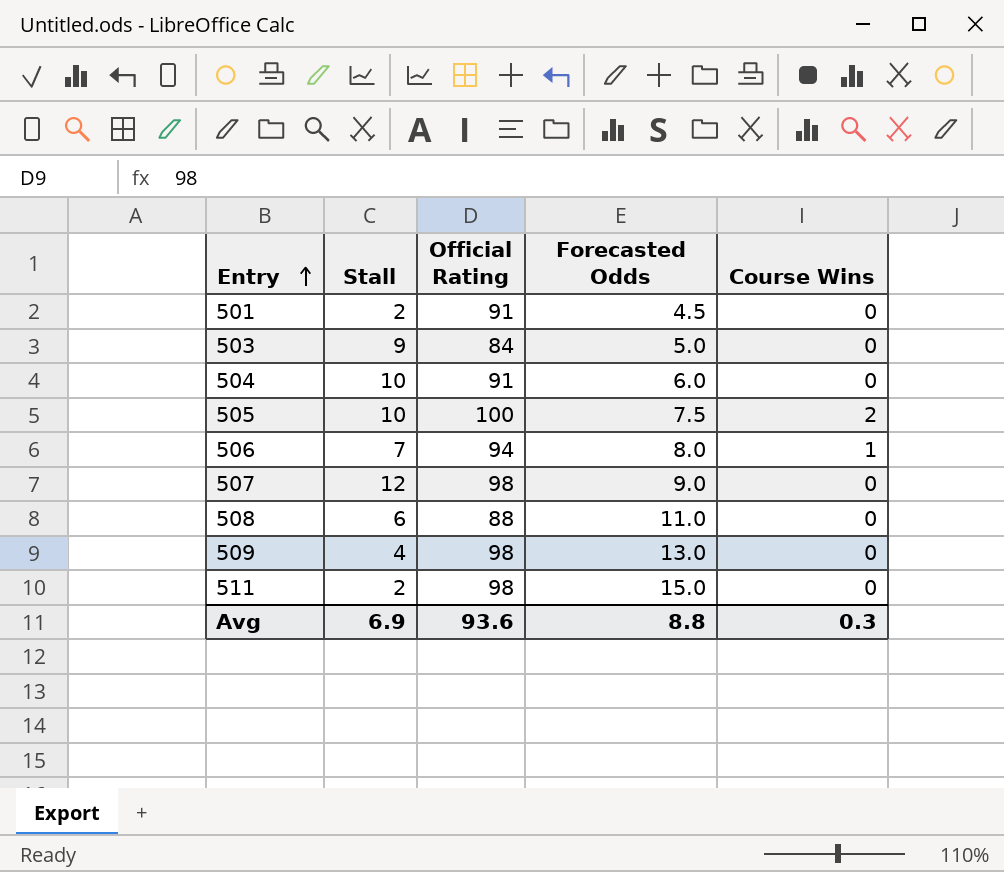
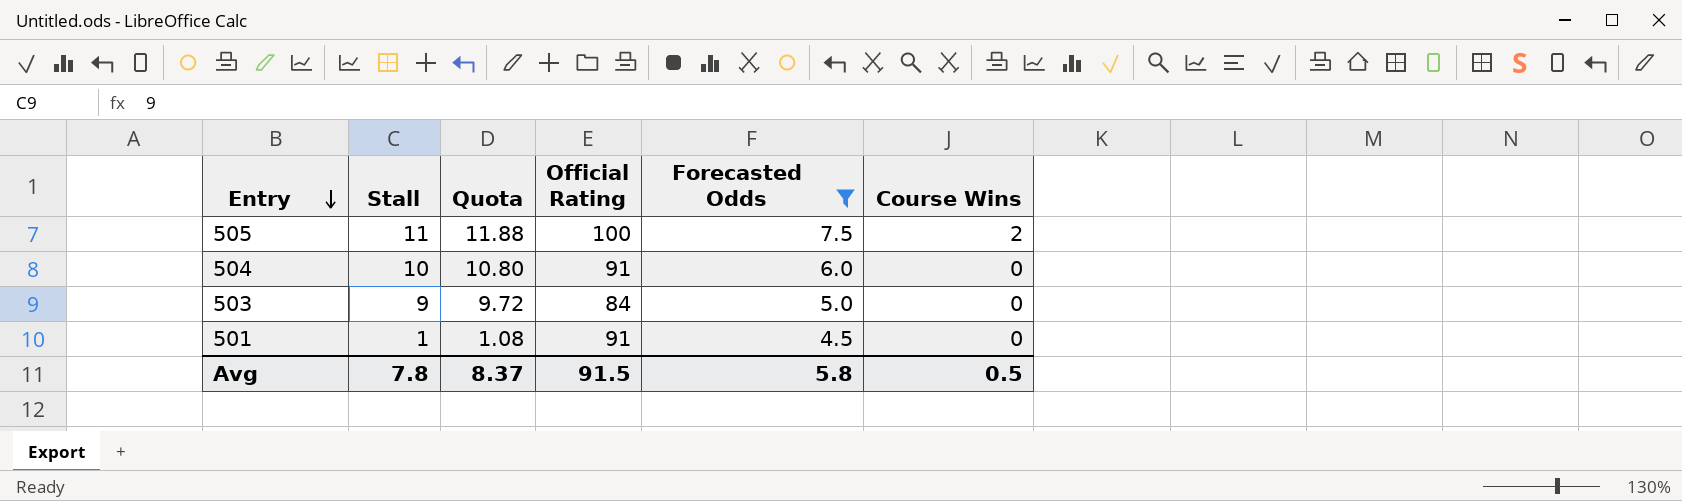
filter: none -> Forecasted Odds <= 7.5
row order: Entry ascending -> Entry descending
column Quota | formula: none -> [Stall] * 1.08
505 | Stall: 10 -> 11
501 | Stall: 2 -> 1
Avg | Stall: 6.9 -> 7.8
Avg | Official Rating: 93.6 -> 91.5
Avg | Forecasted Odds: 8.8 -> 5.8
Avg | Course Wins: 0.3 -> 0.5

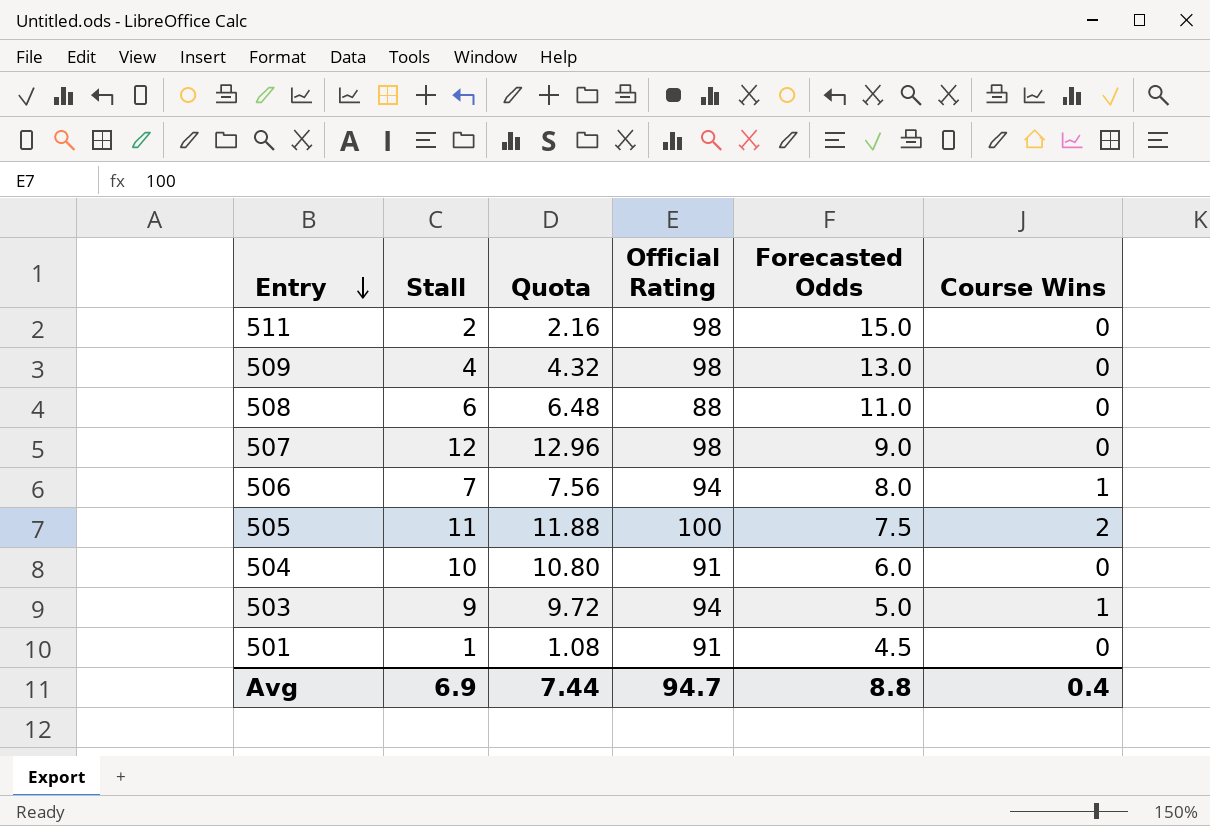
filter: Forecasted Odds <= 7.5 -> none
503 | Official Rating: 84 -> 94
503 | Course Wins: 0 -> 1
Avg | Stall: 7.8 -> 6.9
Avg | Quota: 8.37 -> 7.44
Avg | Official Rating: 91.5 -> 94.7
Avg | Forecasted Odds: 5.8 -> 8.8
Avg | Course Wins: 0.5 -> 0.4

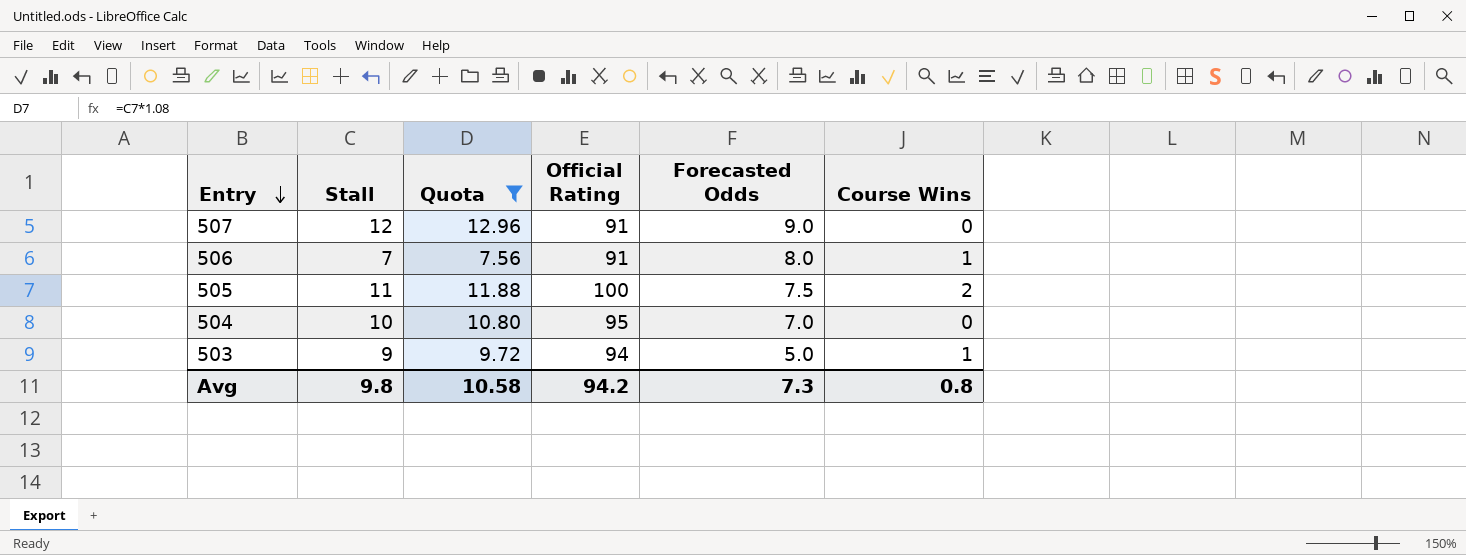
filter: none -> Quota >= 7.56
507 | Official Rating: 98 -> 91
506 | Official Rating: 94 -> 91
504 | Official Rating: 91 -> 95
504 | Forecasted Odds: 6.0 -> 7.0
Avg | Stall: 6.9 -> 9.8
Avg | Quota: 7.44 -> 10.58
Avg | Official Rating: 94.7 -> 94.2
Avg | Forecasted Odds: 8.8 -> 7.3
Avg | Course Wins: 0.4 -> 0.8

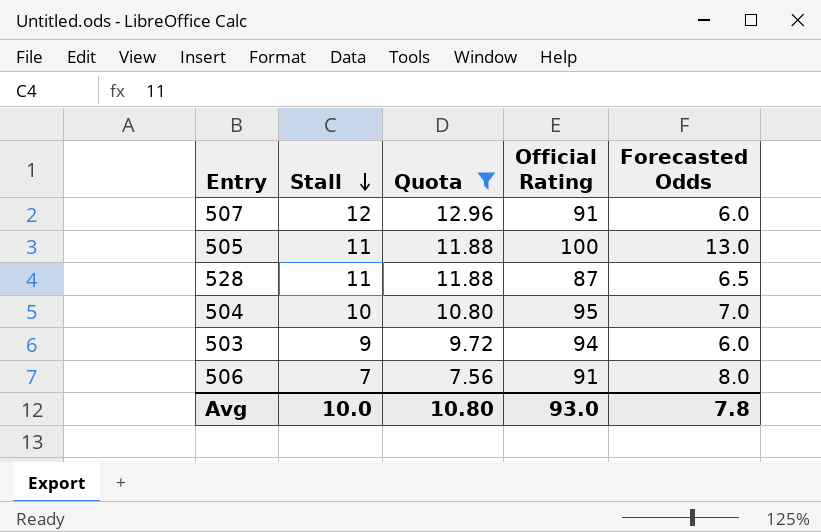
row order: Entry descending -> Stall descending
column Course Wins | position: 6 -> none
507 | Forecasted Odds: 9.0 -> 6.0
505 | Forecasted Odds: 7.5 -> 13.0
row 528: none -> 11 | 11.88 | 87 | 6.5
503 | Forecasted Odds: 5.0 -> 6.0
Avg | Stall: 9.8 -> 10.0
Avg | Quota: 10.58 -> 10.80
Avg | Official Rating: 94.2 -> 93.0
Avg | Forecasted Odds: 7.3 -> 7.8

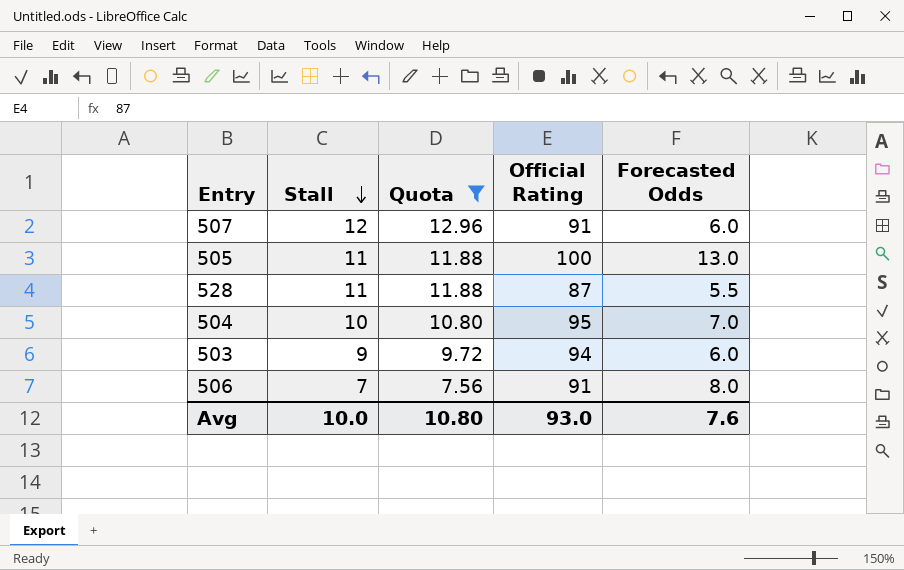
528 | Forecasted Odds: 6.5 -> 5.5
Avg | Forecasted Odds: 7.8 -> 7.6

